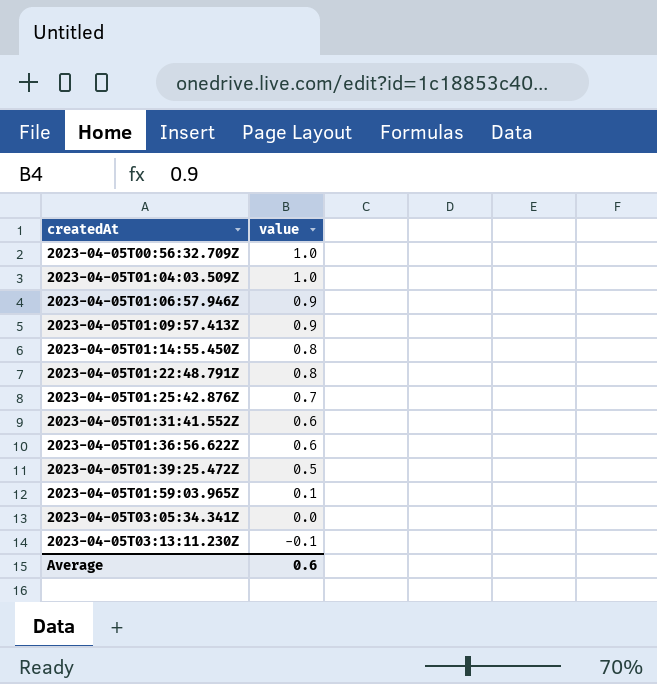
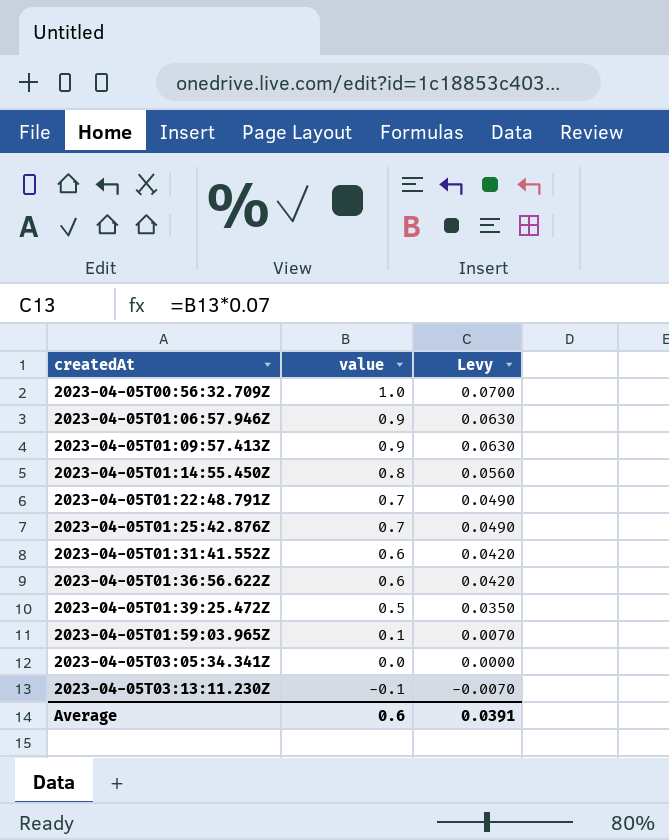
column Levy | formula: none -> [value] * 0.07
row 2023-04-05T01:04:03.509Z: 1.0 -> none
2023-04-05T01:22:48.791Z | value: 0.8 -> 0.7

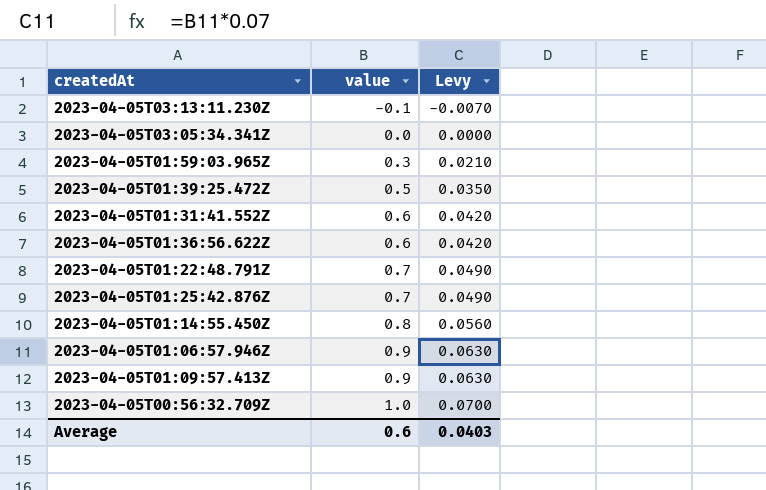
row order: createdAt ascending -> value ascending
2023-04-05T01:59:03.965Z | value: 0.1 -> 0.3
2023-04-05T01:59:03.965Z | Levy: 0.0070 -> 0.0210
Average | Levy: 0.0391 -> 0.0403

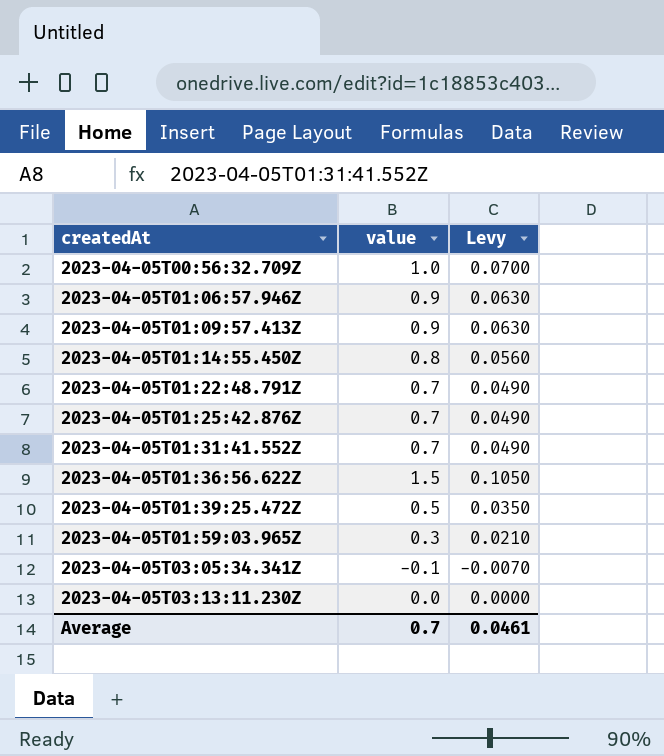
row order: value ascending -> createdAt ascending
2023-04-05T01:31:41.552Z | value: 0.6 -> 0.7
2023-04-05T01:31:41.552Z | Levy: 0.0420 -> 0.0490
2023-04-05T01:36:56.622Z | value: 0.6 -> 1.5
2023-04-05T01:36:56.622Z | Levy: 0.0420 -> 0.1050
2023-04-05T03:05:34.341Z | value: 0.0 -> -0.1
2023-04-05T03:05:34.341Z | Levy: 0.0000 -> -0.0070
2023-04-05T03:13:11.230Z | value: -0.1 -> 0.0
2023-04-05T03:13:11.230Z | Levy: -0.0070 -> 0.0000
Average | value: 0.6 -> 0.7
Average | Levy: 0.0403 -> 0.0461

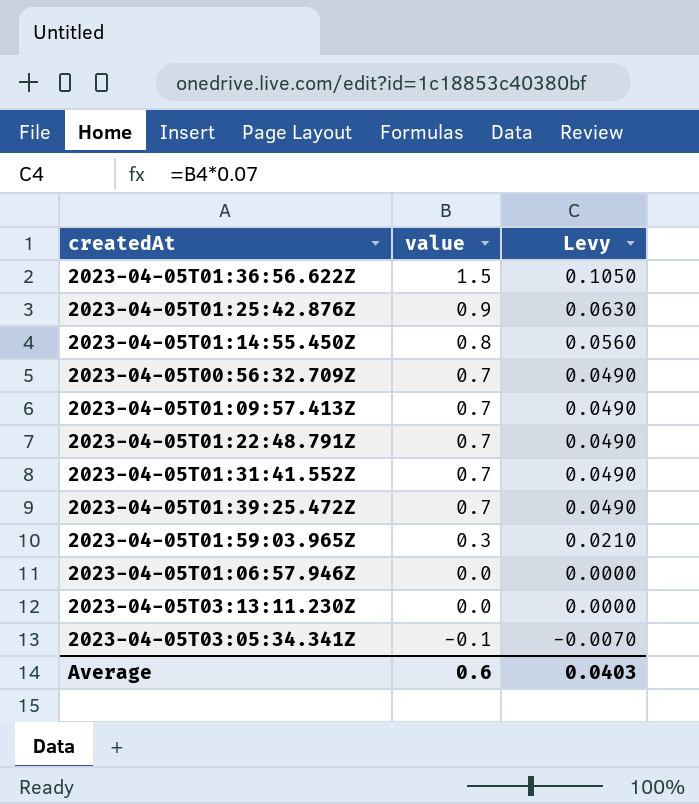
row order: createdAt ascending -> value descending
2023-04-05T01:25:42.876Z | value: 0.7 -> 0.9
2023-04-05T01:25:42.876Z | Levy: 0.0490 -> 0.0630
2023-04-05T00:56:32.709Z | value: 1.0 -> 0.7
2023-04-05T00:56:32.709Z | Levy: 0.0700 -> 0.0490
2023-04-05T01:09:57.413Z | value: 0.9 -> 0.7
2023-04-05T01:09:57.413Z | Levy: 0.0630 -> 0.0490
2023-04-05T01:39:25.472Z | value: 0.5 -> 0.7
2023-04-05T01:39:25.472Z | Levy: 0.0350 -> 0.0490
2023-04-05T01:06:57.946Z | value: 0.9 -> 0.0
2023-04-05T01:06:57.946Z | Levy: 0.0630 -> 0.0000
Average | value: 0.7 -> 0.6
Average | Levy: 0.0461 -> 0.0403

